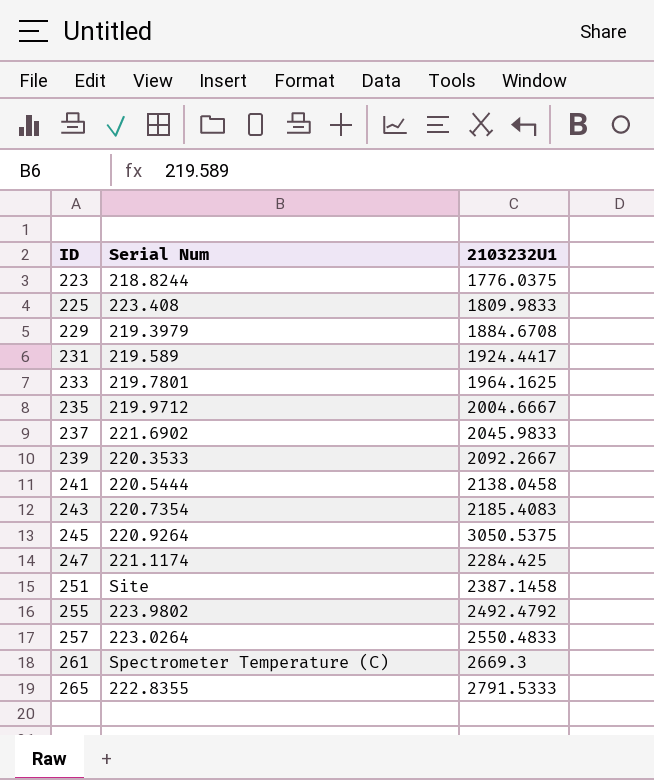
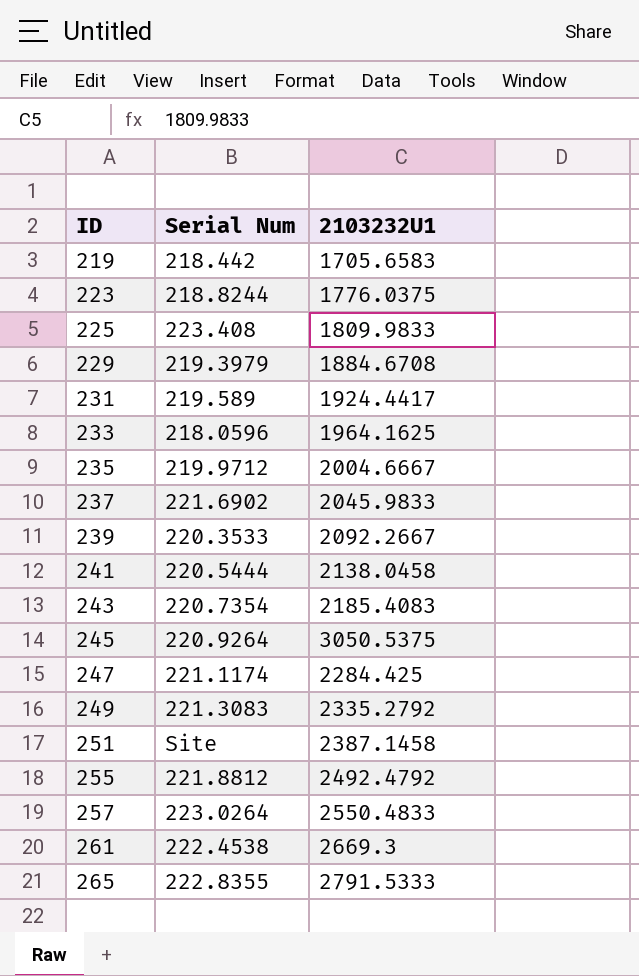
row 219: none -> 218.442 | 1705.6583
233 | Serial Num: 219.7801 -> 218.0596
row 249: none -> 221.3083 | 2335.2792
255 | Serial Num: 223.9802 -> 221.8812
261 | Serial Num: Spectrometer Temperature (C) -> 222.4538

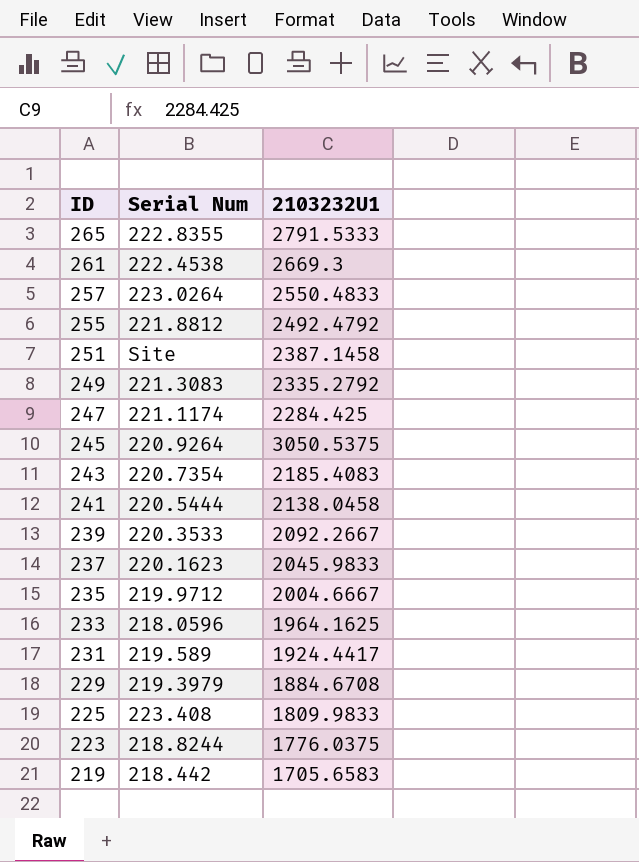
row order: ID ascending -> ID descending
237 | Serial Num: 221.6902 -> 220.1623

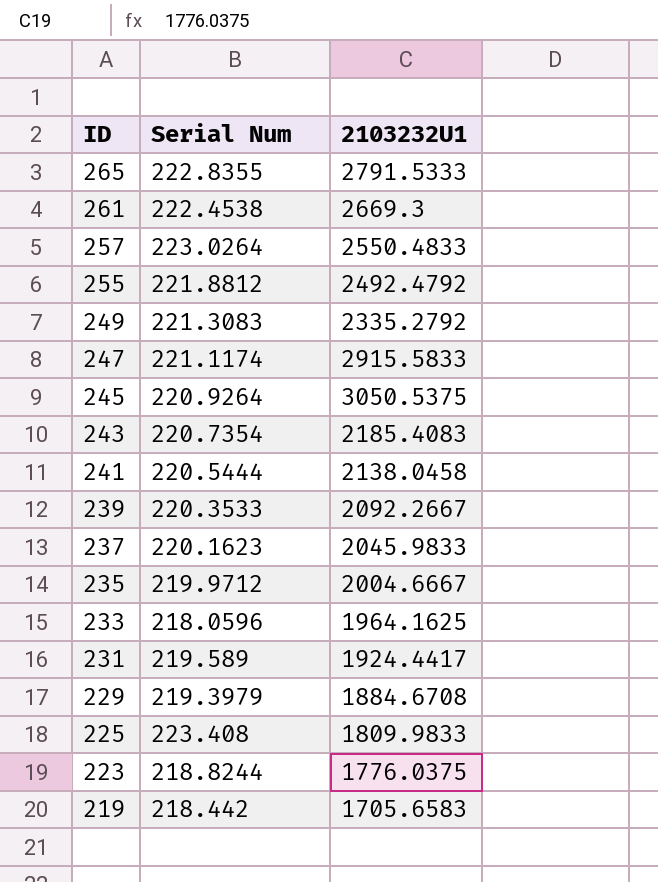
row 251: Site | 2387.1458 -> none
247 | 2103232U1: 2284.425 -> 2915.5833

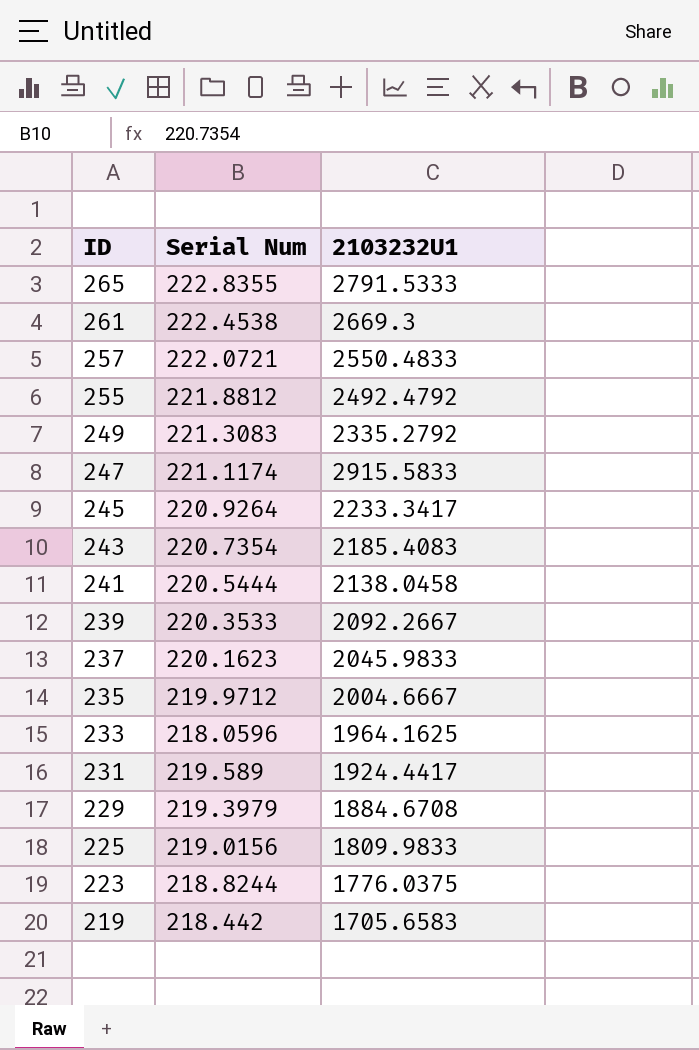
257 | Serial Num: 223.0264 -> 222.0721
245 | 2103232U1: 3050.5375 -> 2233.3417
225 | Serial Num: 223.408 -> 219.0156

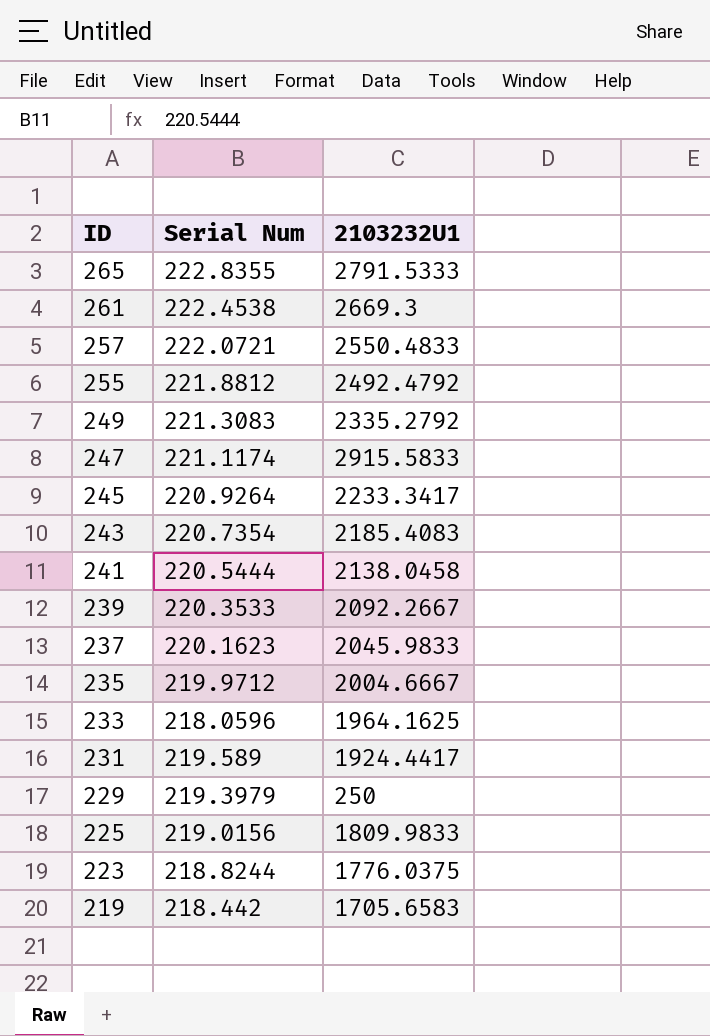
229 | 2103232U1: 1884.6708 -> 250

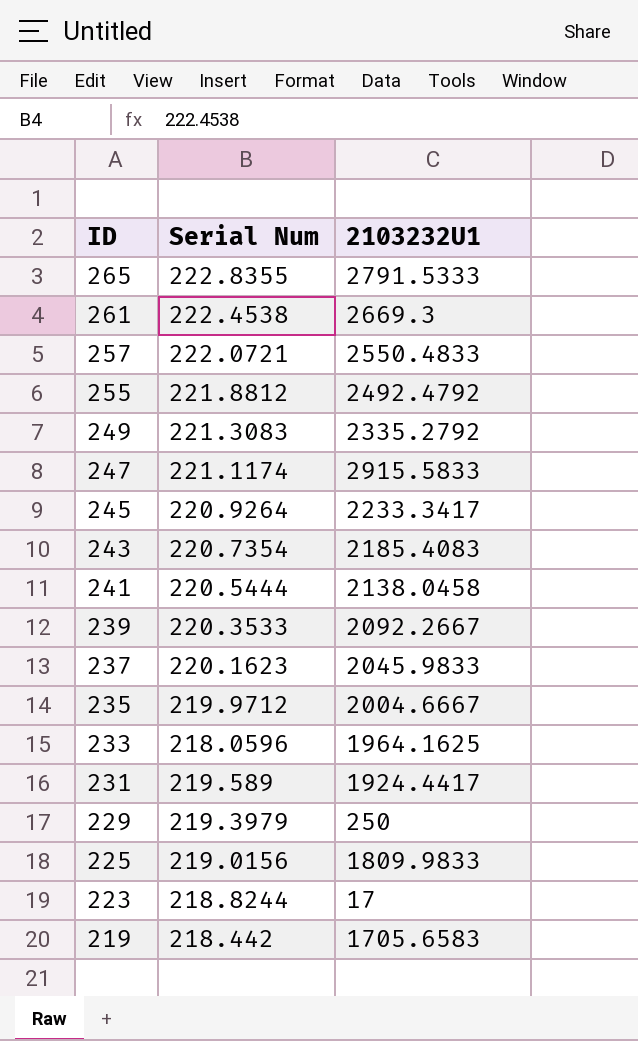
223 | 2103232U1: 1776.0375 -> 17

